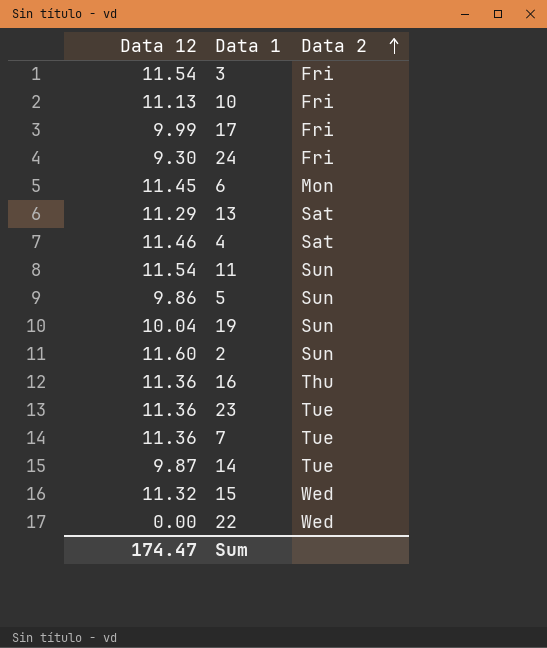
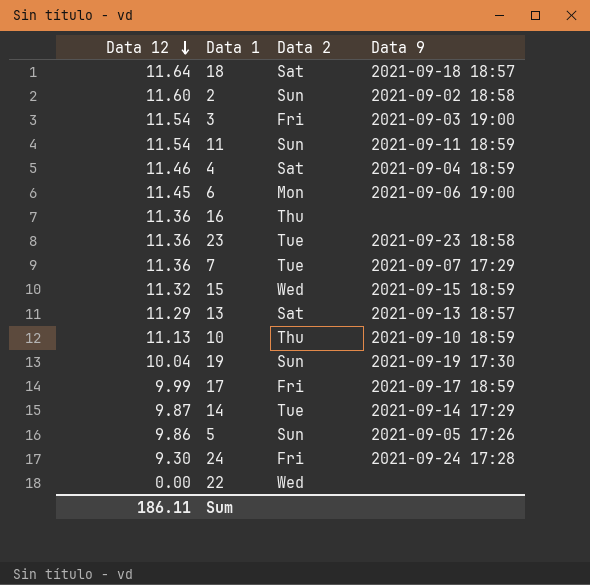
row order: Data 2 ascending -> Data 12 descending
column Data 9 | position: none -> 4
row 18: none -> 11.64 | Sat | 2021-09-18 18:57
10 | Data 2: Fri -> Thu
Sum | Data 12: 174.47 -> 186.11

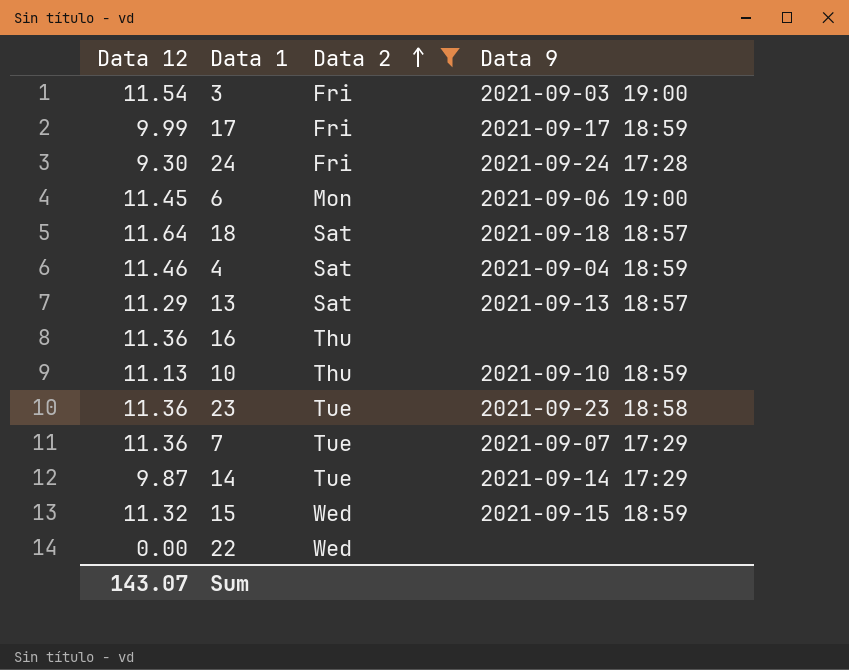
filter: none -> Data 2 != Sun
row order: Data 12 descending -> Data 2 ascending
Sum | Data 12: 186.11 -> 143.07

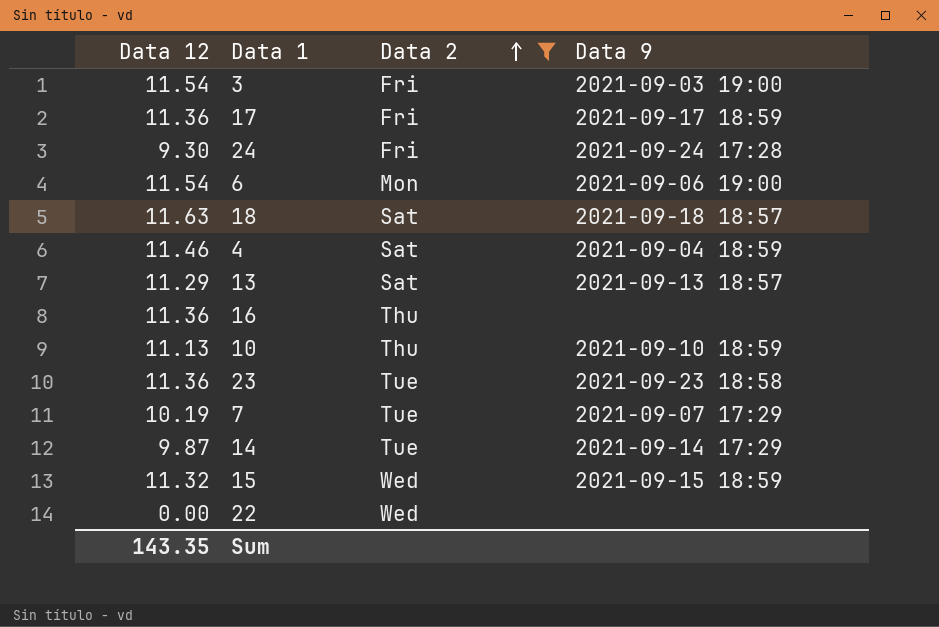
17 | Data 12: 9.99 -> 11.36
6 | Data 12: 11.45 -> 11.54
18 | Data 12: 11.64 -> 11.63
7 | Data 12: 11.36 -> 10.19
Sum | Data 12: 143.07 -> 143.35

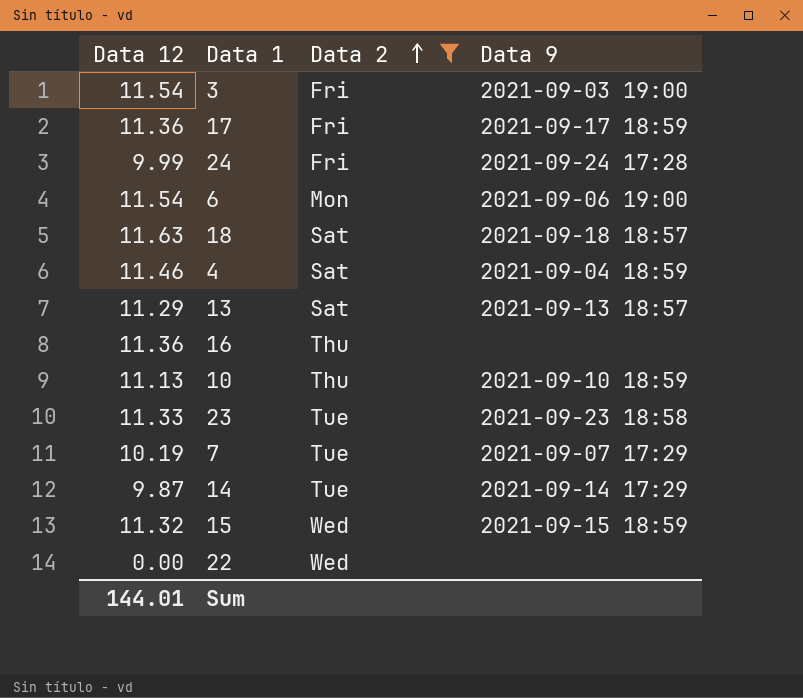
24 | Data 12: 9.30 -> 9.99
23 | Data 12: 11.36 -> 11.33
Sum | Data 12: 143.35 -> 144.01

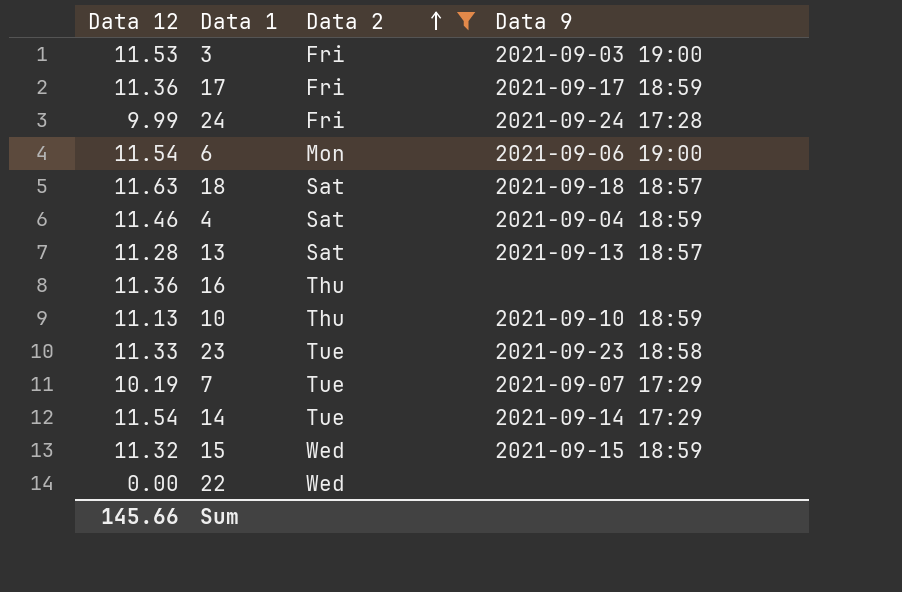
3 | Data 12: 11.54 -> 11.53
13 | Data 12: 11.29 -> 11.28
14 | Data 12: 9.87 -> 11.54
Sum | Data 12: 144.01 -> 145.66

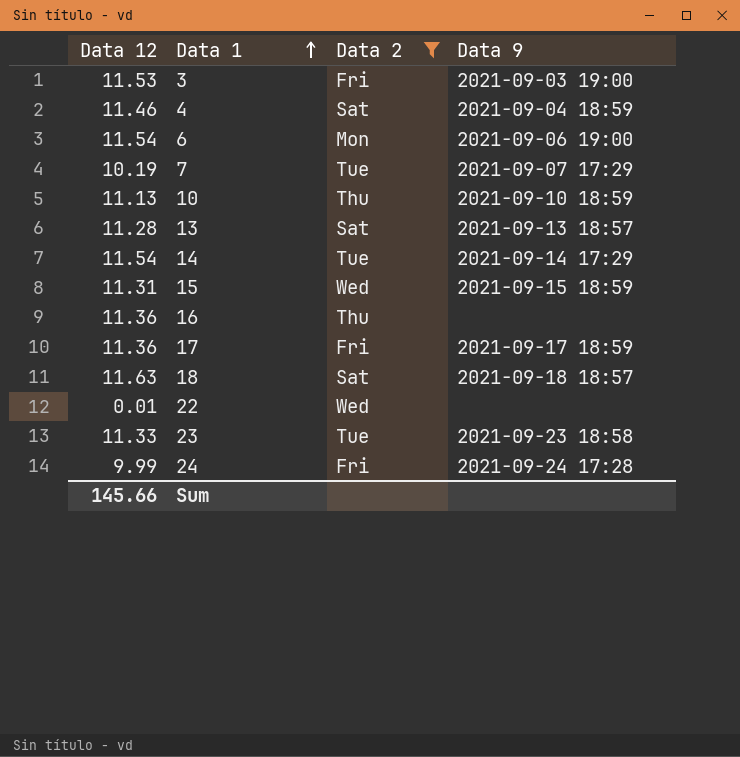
row order: Data 2 ascending -> Data 1 ascending
15 | Data 12: 11.32 -> 11.31
22 | Data 12: 0.00 -> 0.01

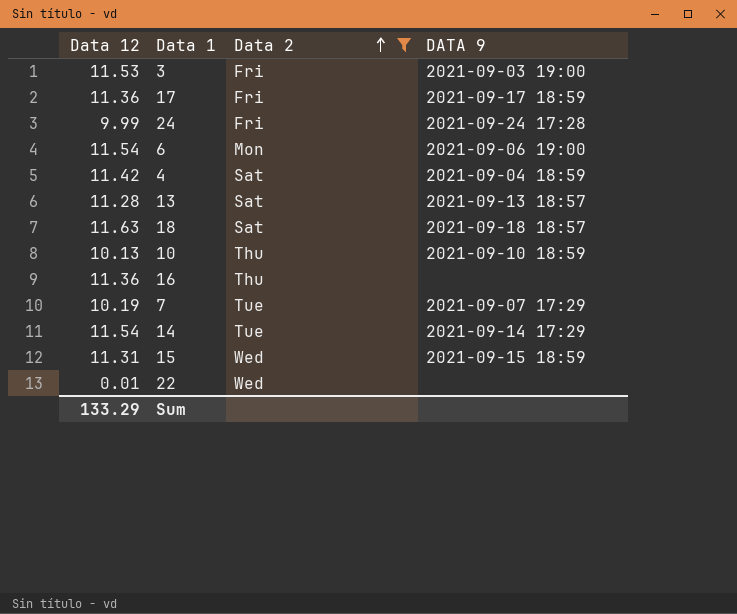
row order: Data 1 ascending -> Data 2 ascending
column name: Data 9 -> DATA 9
row 23: 11.33 | Tue | 2021-09-23 18:58 -> none
4 | Data 12: 11.46 -> 11.42
10 | Data 12: 11.13 -> 10.13
Sum | Data 12: 145.66 -> 133.29

